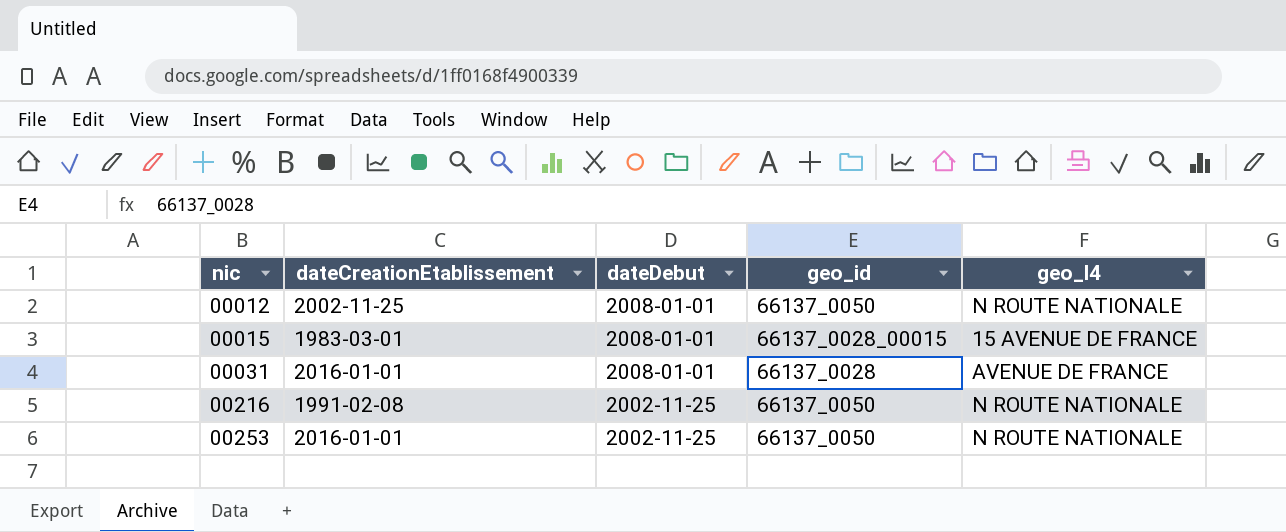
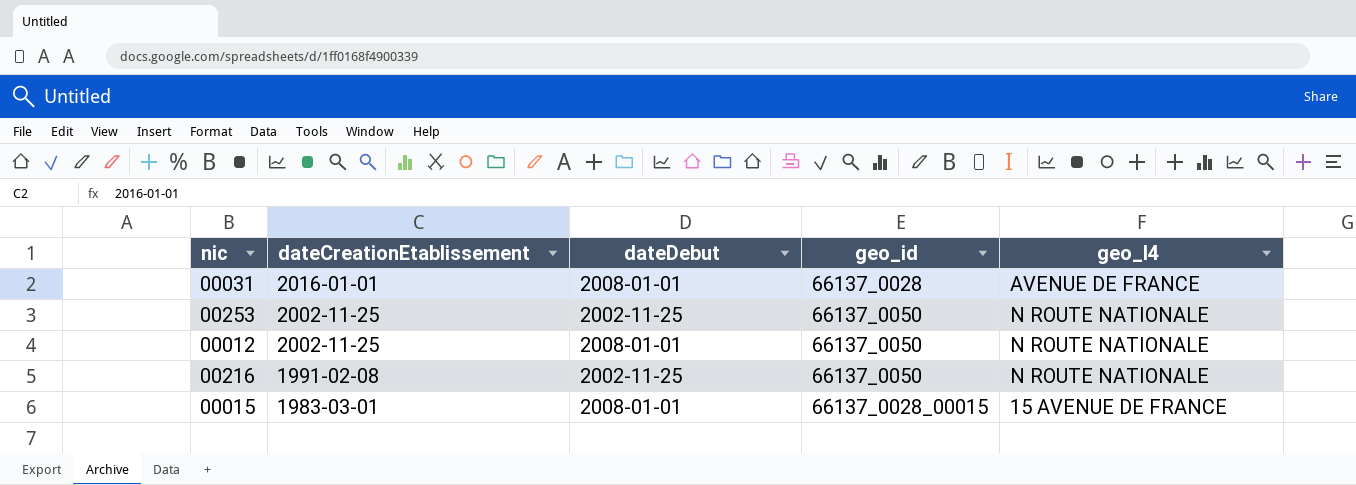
row order: nic ascending -> dateCreationEtablissement descending
00253 | dateCreationEtablissement: 2016-01-01 -> 2002-11-25

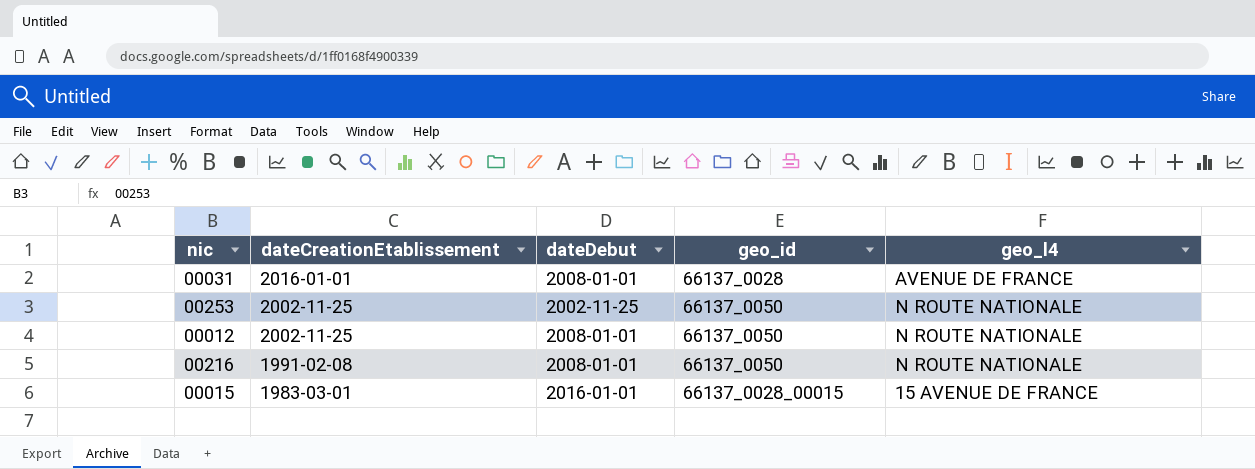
00216 | dateDebut: 2002-11-25 -> 2008-01-01
00015 | dateDebut: 2008-01-01 -> 2016-01-01

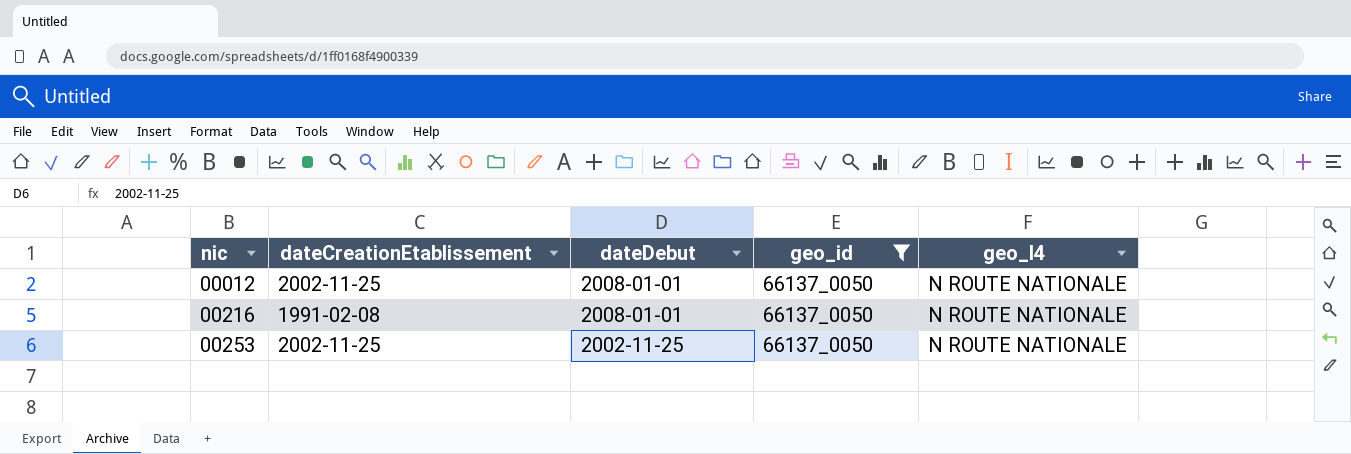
filter: none -> geo_id = 66137_0050
row order: dateCreationEtablissement descending -> nic ascending

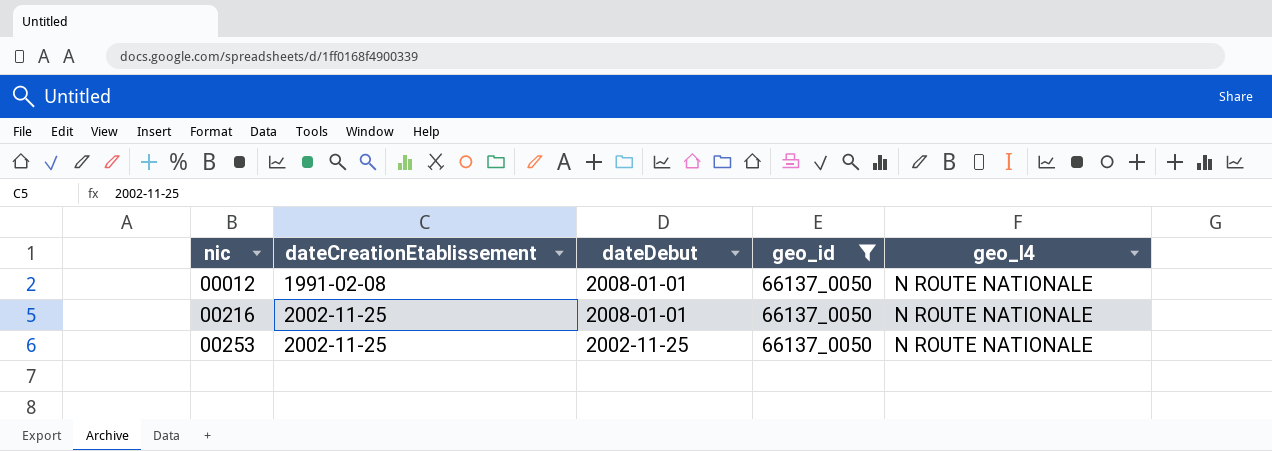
00012 | dateCreationEtablissement: 2002-11-25 -> 1991-02-08
00216 | dateCreationEtablissement: 1991-02-08 -> 2002-11-25

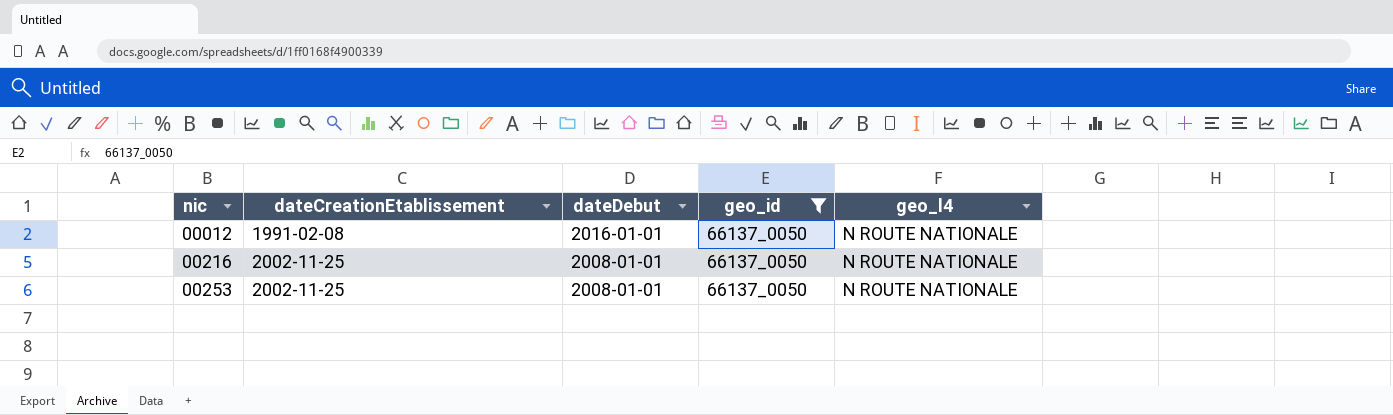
00012 | dateDebut: 2008-01-01 -> 2016-01-01
00253 | dateDebut: 2002-11-25 -> 2008-01-01

